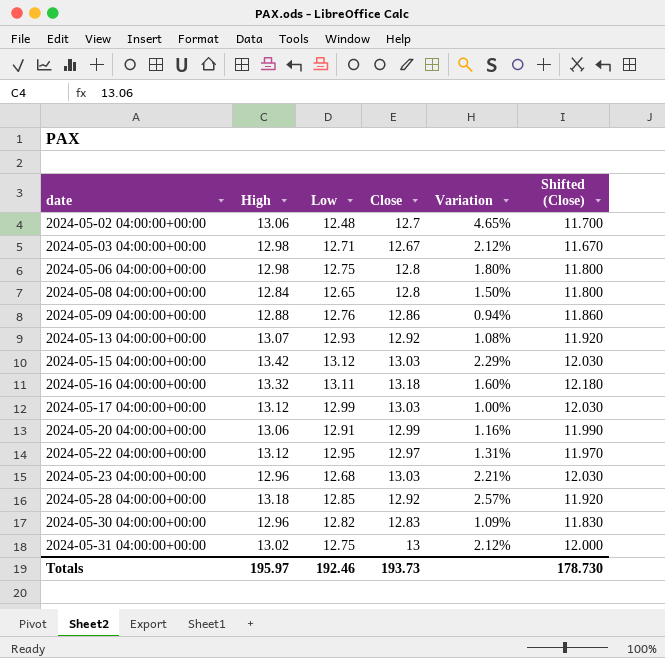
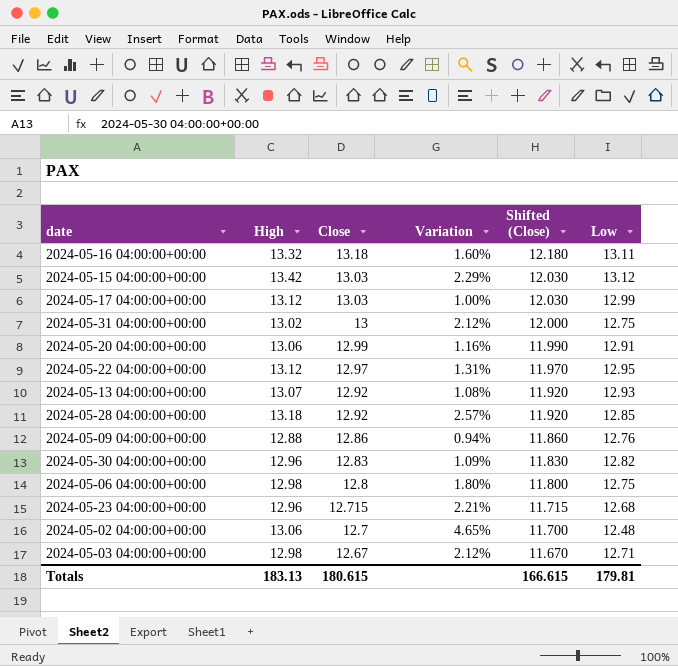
row order: date ascending -> Close descending
column Low | position: 3 -> 6
row 2024-05-08 04:00:00+00:00: 12.84 | 12.65 | 12.8 | 1.50% | 11.800 -> none
2024-05-23 04:00:00+00:00 | Close: 13.03 -> 12.715
2024-05-23 04:00:00+00:00 | Shifted (Close): 12.030 -> 11.715
Totals | High: 195.97 -> 183.13
Totals | Close: 193.73 -> 180.615
Totals | Shifted (Close): 178.730 -> 166.615
Totals | Low: 192.46 -> 179.81

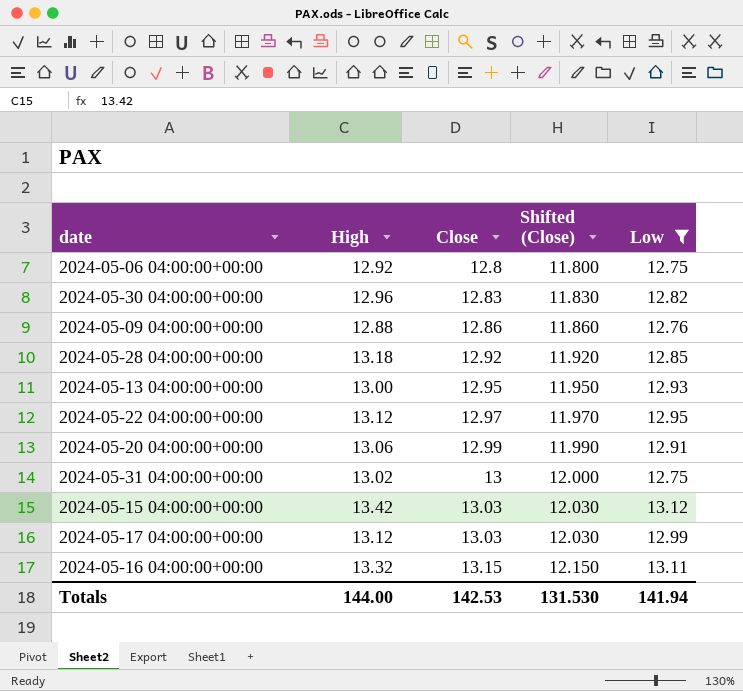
filter: none -> Low >= 12.75
row order: Close descending -> Close ascending
column Variation | formula: ([High] - [Low]) / [Low] -> none
2024-05-06 04:00:00+00:00 | High: 12.98 -> 12.92
2024-05-13 04:00:00+00:00 | High: 13.07 -> 13.00
2024-05-13 04:00:00+00:00 | Close: 12.92 -> 12.95
2024-05-13 04:00:00+00:00 | Shifted (Close): 11.920 -> 11.950
2024-05-16 04:00:00+00:00 | Close: 13.18 -> 13.15
2024-05-16 04:00:00+00:00 | Shifted (Close): 12.180 -> 12.150
Totals | High: 183.13 -> 144.00
Totals | Close: 180.615 -> 142.53
Totals | Shifted (Close): 166.615 -> 131.530
Totals | Low: 179.81 -> 141.94

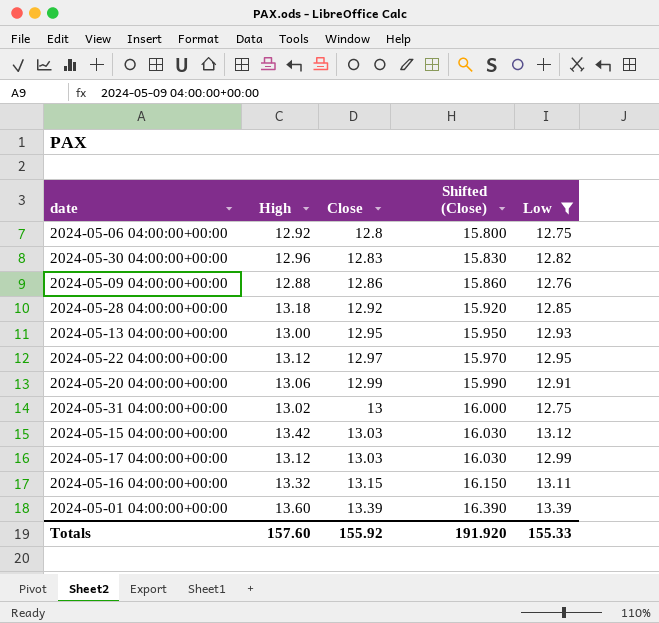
column Shifted (Close) | formula: [Close] - 1 -> [Close] + 3
row 2024-05-01 04:00:00+00:00: none -> 13.60 | 13.39 | 16.390 | 13.39
Totals | High: 144.00 -> 157.60
Totals | Close: 142.53 -> 155.92
Totals | Shifted (Close): 131.530 -> 191.920
Totals | Low: 141.94 -> 155.33

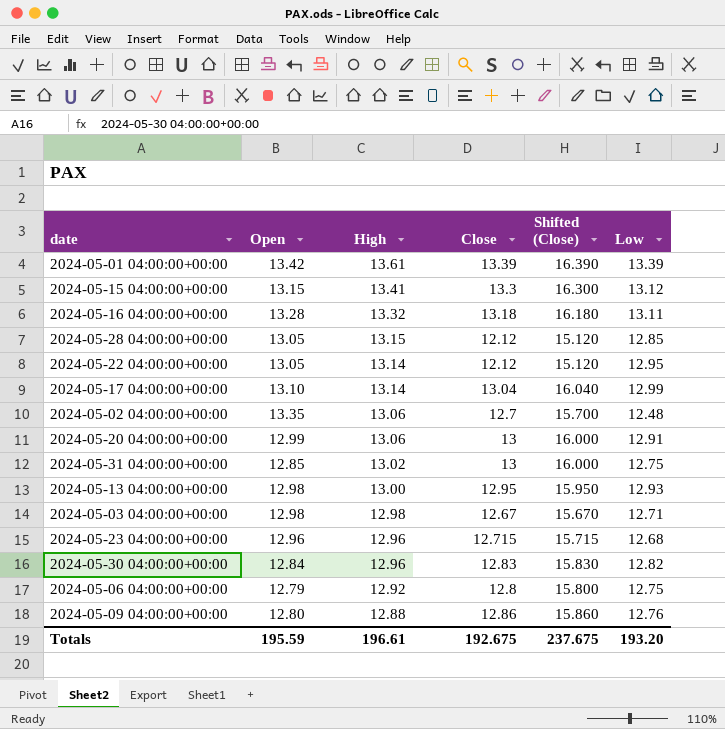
filter: Low >= 12.75 -> none
row order: Close ascending -> High descending
column Open | position: none -> 2
2024-05-01 04:00:00+00:00 | High: 13.60 -> 13.61
2024-05-15 04:00:00+00:00 | High: 13.42 -> 13.41
2024-05-15 04:00:00+00:00 | Close: 13.03 -> 13.3
2024-05-15 04:00:00+00:00 | Shifted (Close): 16.030 -> 16.300
2024-05-16 04:00:00+00:00 | Close: 13.15 -> 13.18
2024-05-16 04:00:00+00:00 | Shifted (Close): 16.150 -> 16.180
2024-05-28 04:00:00+00:00 | High: 13.18 -> 13.15
2024-05-28 04:00:00+00:00 | Close: 12.92 -> 12.12
2024-05-28 04:00:00+00:00 | Shifted (Close): 15.920 -> 15.120
2024-05-22 04:00:00+00:00 | High: 13.12 -> 13.14
2024-05-22 04:00:00+00:00 | Close: 12.97 -> 12.12
2024-05-22 04:00:00+00:00 | Shifted (Close): 15.970 -> 15.120
2024-05-17 04:00:00+00:00 | High: 13.12 -> 13.14
2024-05-17 04:00:00+00:00 | Close: 13.03 -> 13.04
2024-05-17 04:00:00+00:00 | Shifted (Close): 16.030 -> 16.040
2024-05-20 04:00:00+00:00 | Close: 12.99 -> 13
2024-05-20 04:00:00+00:00 | Shifted (Close): 15.990 -> 16.000
Totals | High: 157.60 -> 196.61
Totals | Close: 155.92 -> 192.675
Totals | Shifted (Close): 191.920 -> 237.675
Totals | Low: 155.33 -> 193.20

